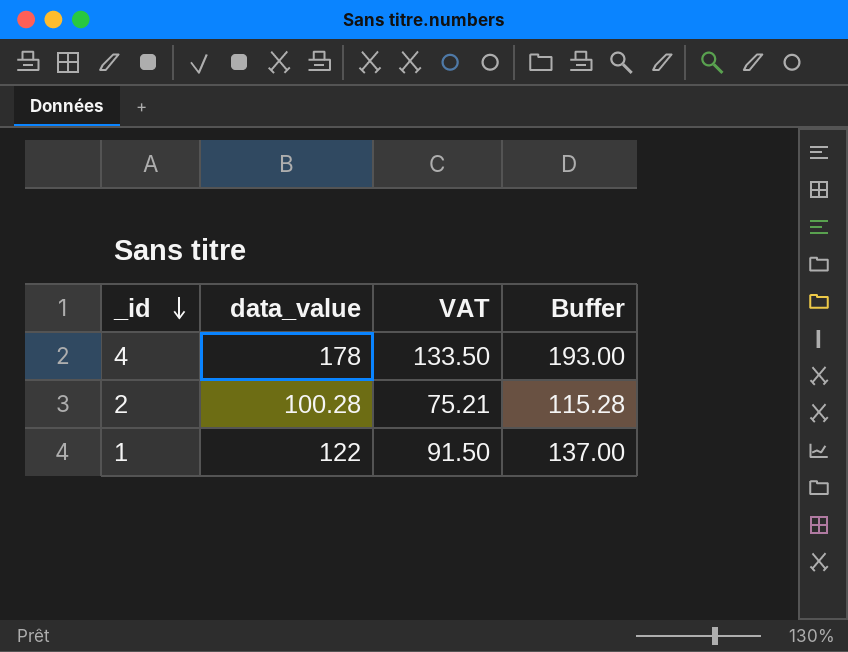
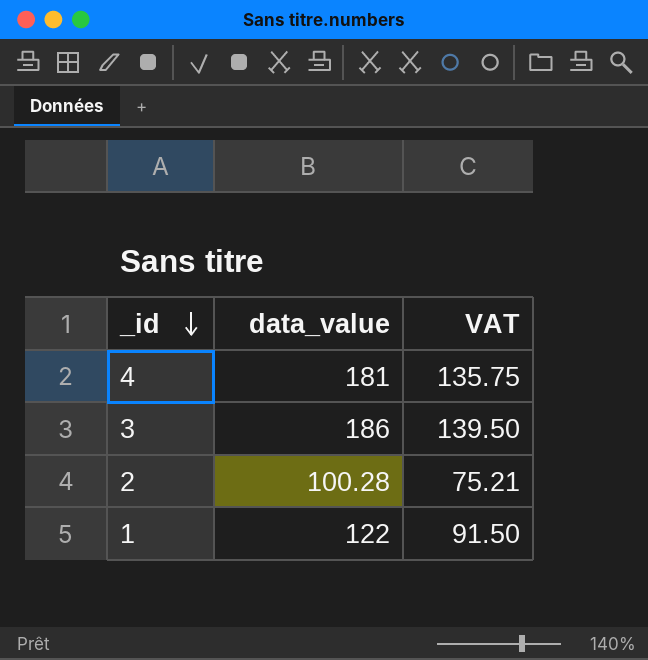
column Buffer | formula: [data_value] + 15 -> none
4 | data_value: 178 -> 181
4 | VAT: 133.50 -> 135.75
row 3: none -> 186 | 139.50

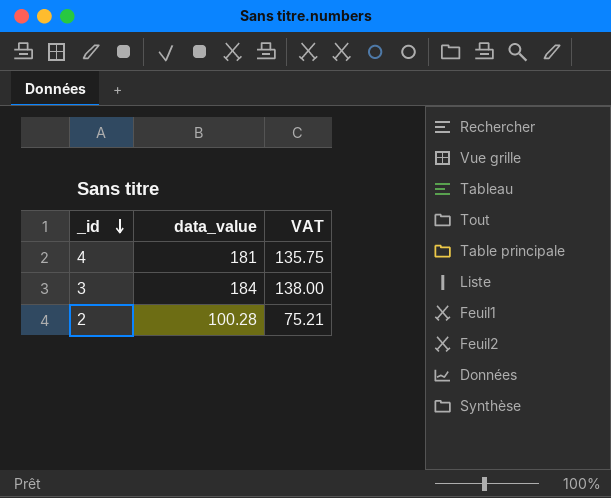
row 1: 122 | 91.50 -> none
3 | data_value: 186 -> 184
3 | VAT: 139.50 -> 138.00

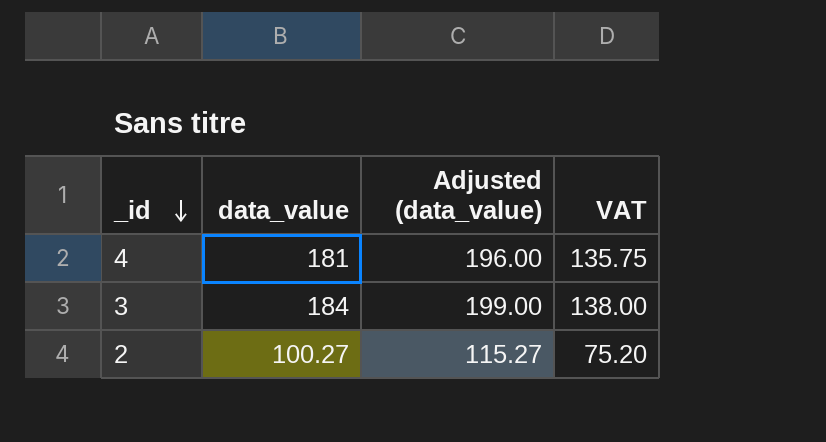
column Adjusted (data_value) | formula: none -> [data_value] + 15
2 | data_value: 100.28 -> 100.27
2 | VAT: 75.21 -> 75.20

